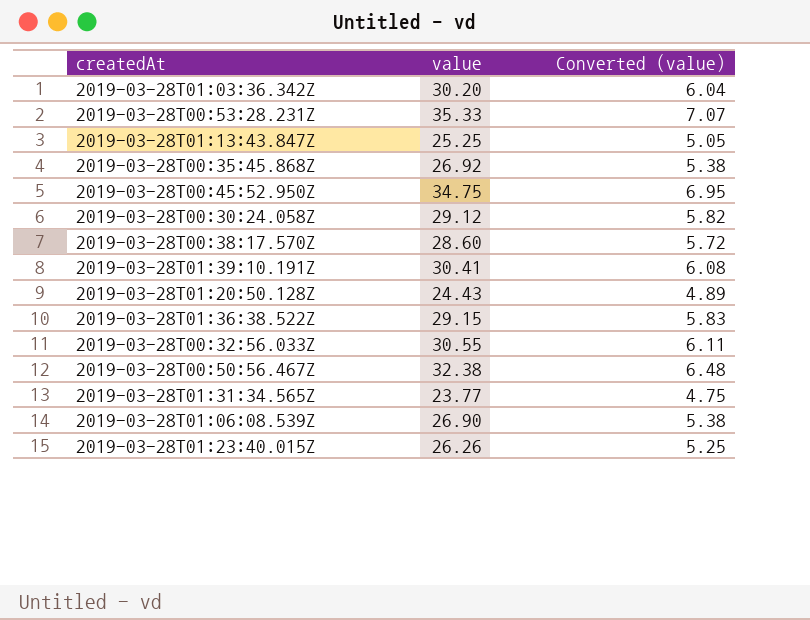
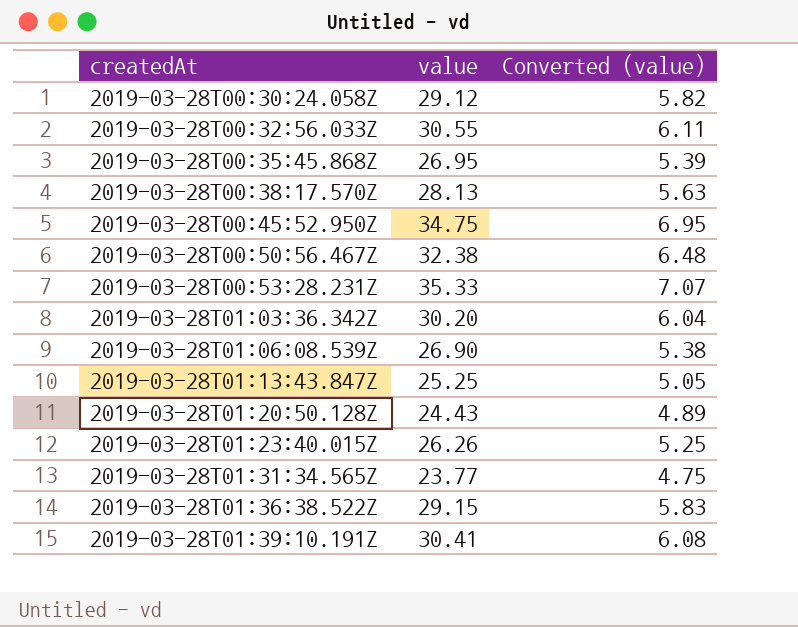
row order: none -> createdAt ascending
2019-03-28T00:35:45.868Z | value: 26.92 -> 26.95
2019-03-28T00:35:45.868Z | Converted (value): 5.38 -> 5.39
2019-03-28T00:38:17.570Z | value: 28.60 -> 28.13
2019-03-28T00:38:17.570Z | Converted (value): 5.72 -> 5.63

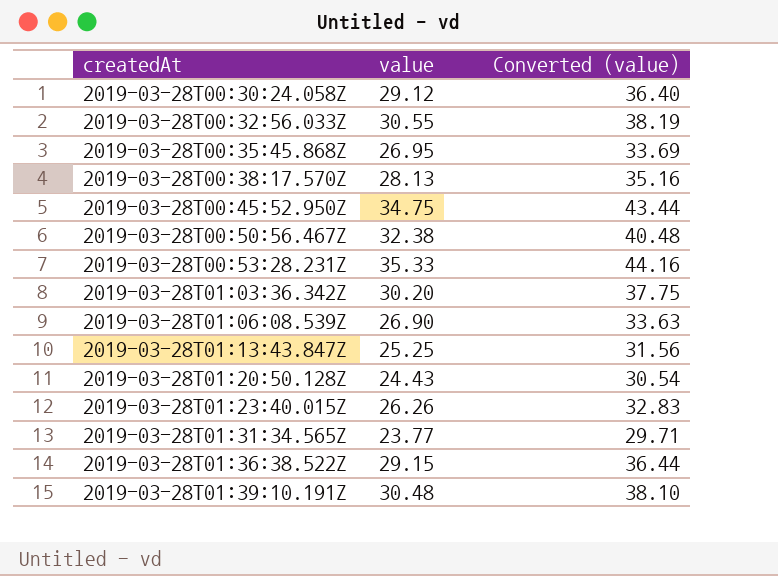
column Converted (value) | formula: [value] * 0.2 -> [value] * 1.25
2019-03-28T01:39:10.191Z | value: 30.41 -> 30.48

